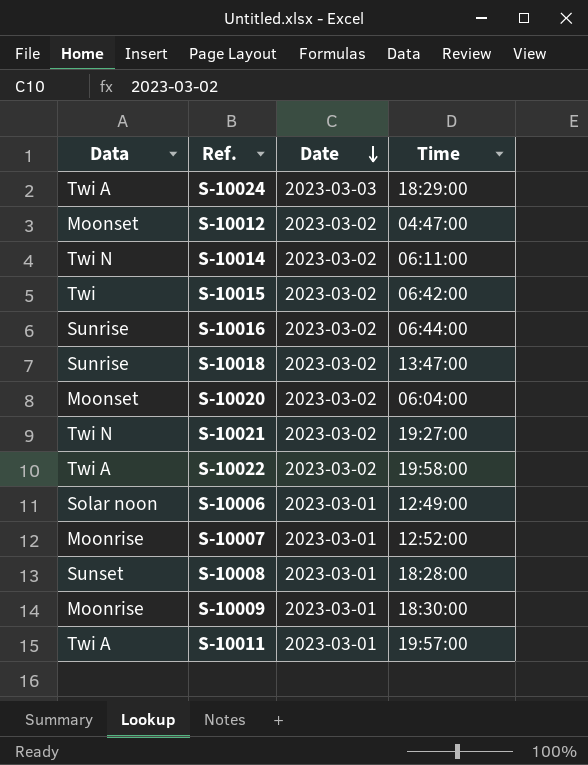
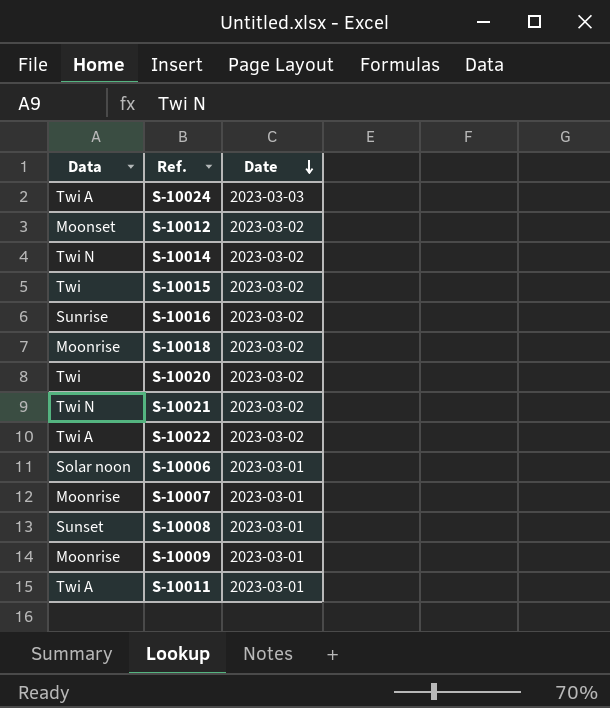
column Time | position: 4 -> none
S-10018 | Data: Sunrise -> Moonrise
S-10020 | Data: Moonset -> Twi

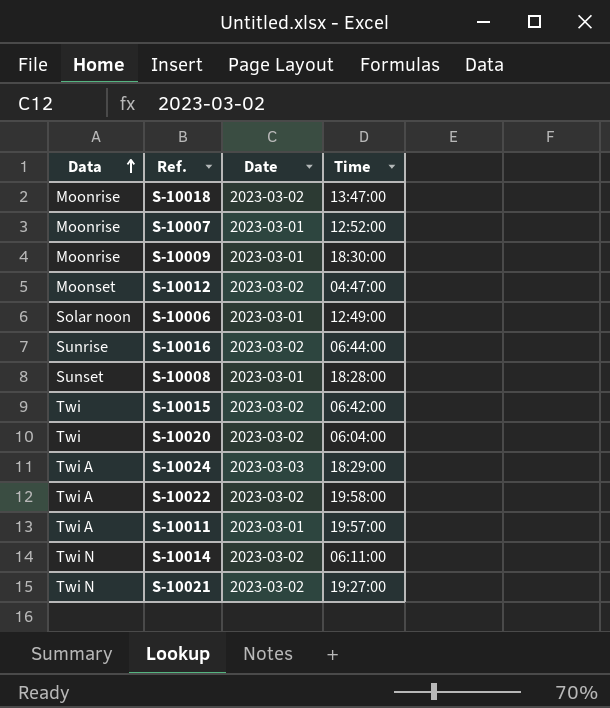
row order: Date descending -> Data ascending
column Time | position: none -> 4

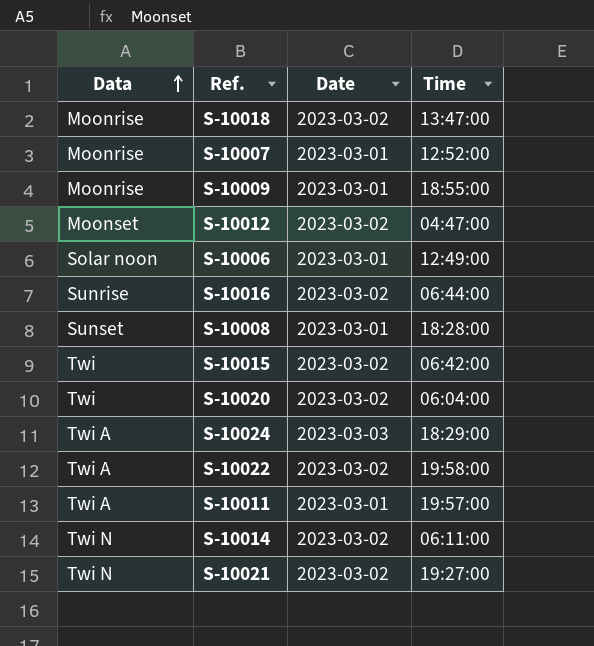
S-10009 | Time: 18:30:00 -> 18:55:00

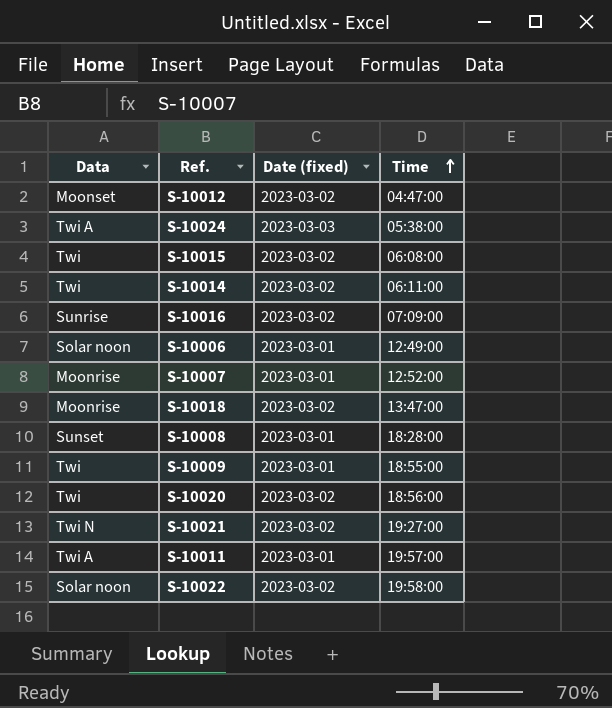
row order: Data ascending -> Time ascending
column name: Date -> Date (fixed)
S-10024 | Time: 18:29:00 -> 05:38:00
S-10015 | Time: 06:42:00 -> 06:08:00
S-10014 | Data: Twi N -> Twi
S-10016 | Time: 06:44:00 -> 07:09:00
S-10009 | Data: Moonrise -> Twi
S-10020 | Time: 06:04:00 -> 18:56:00
S-10022 | Data: Twi A -> Solar noon

